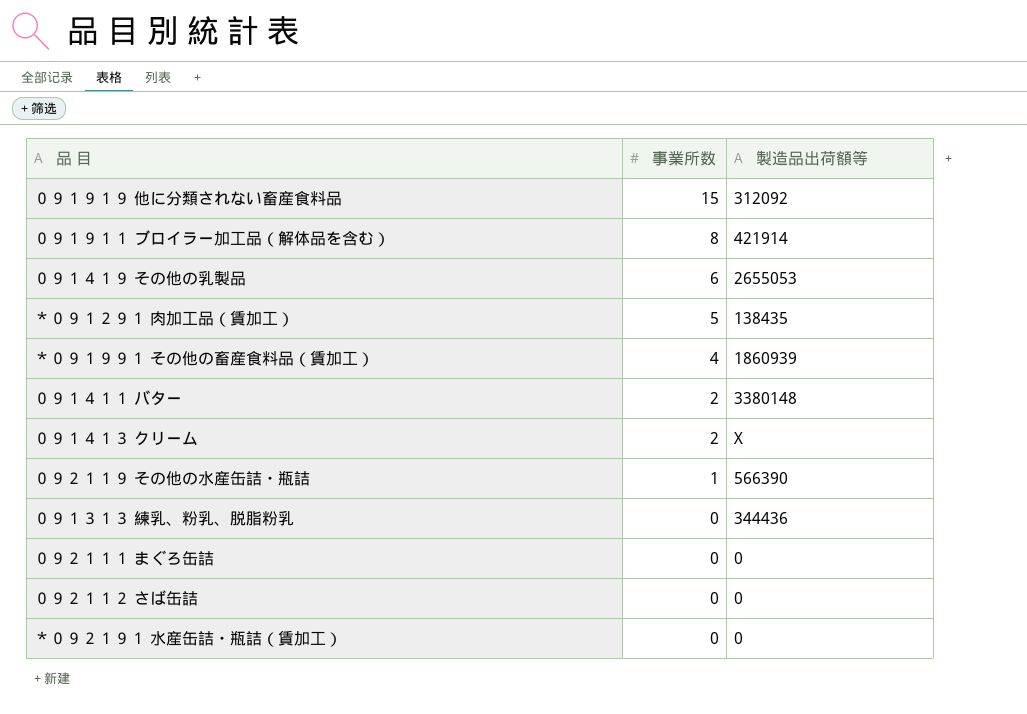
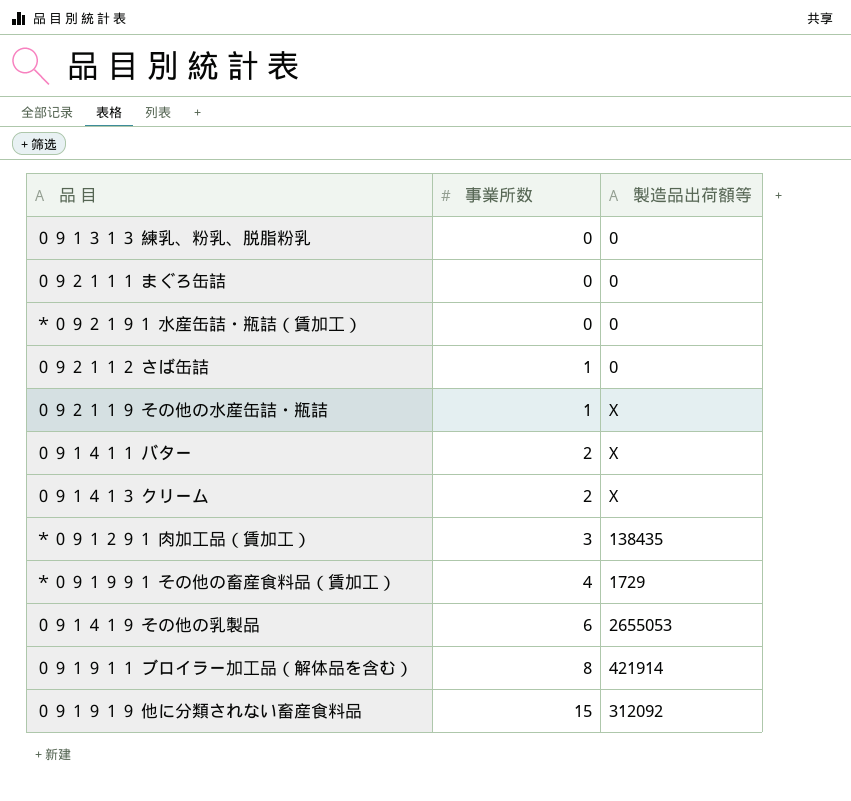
row order: 事業所数 descending -> 事業所数 ascending
０９１３１３ 練乳、粉乳、脱脂粉乳 | 製造品出荷額等: 344436 -> 0
０９２１１２ さば缶詰 | 事業所数: 0 -> 1
０９２１１９ その他の水産缶詰・瓶詰 | 製造品出荷額等: 566390 -> X
０９１４１１ バター | 製造品出荷額等: 3380148 -> X
＊０９１２９１ 肉加工品（賃加工） | 事業所数: 5 -> 3
＊０９１９９１ その他の畜産食料品（賃加工） | 製造品出荷額等: 1860939 -> 1729

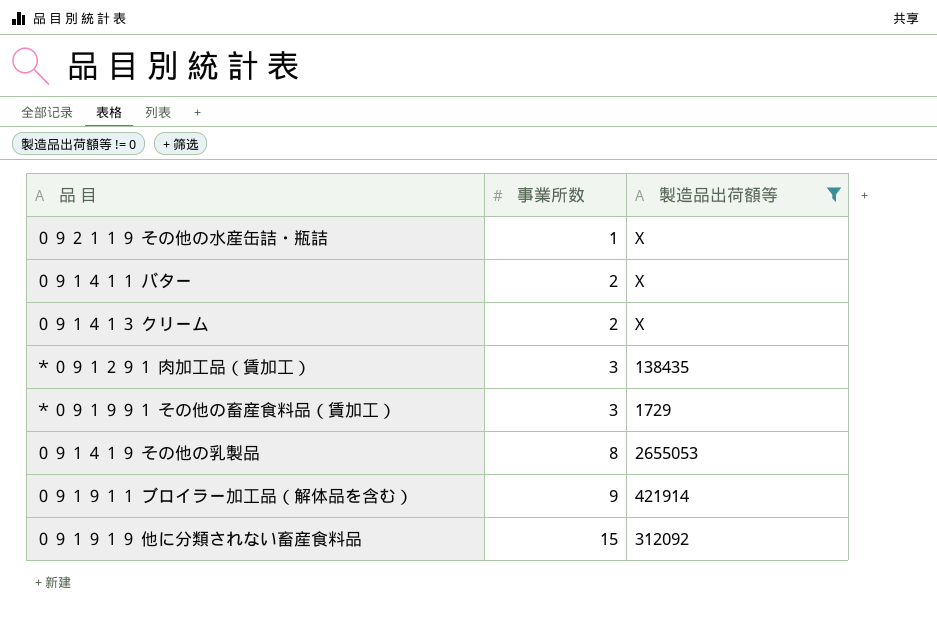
filter: none -> 製造品出荷額等 != 0
＊０９１９９１ その他の畜産食料品（賃加工） | 事業所数: 4 -> 3
０９１４１９ その他の乳製品 | 事業所数: 6 -> 8
０９１９１１ ブロイラー加工品（解体品を含む） | 事業所数: 8 -> 9

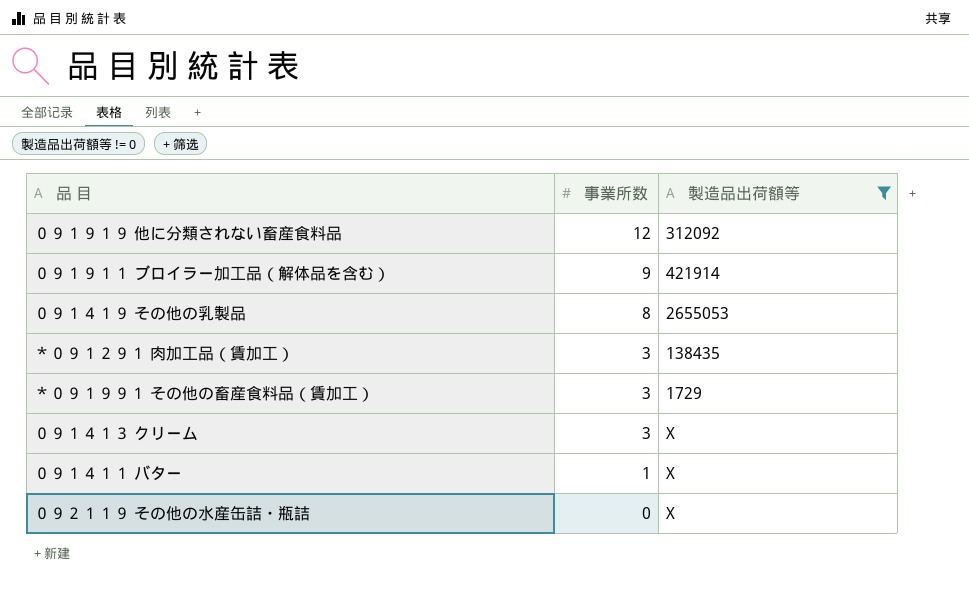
row order: 事業所数 ascending -> 事業所数 descending
０９１９１９ 他に分類されない畜産食料品 | 事業所数: 15 -> 12
０９１４１３ クリーム | 事業所数: 2 -> 3
０９１４１１ バター | 事業所数: 2 -> 1
０９２１１９ その他の水産缶詰・瓶詰 | 事業所数: 1 -> 0

